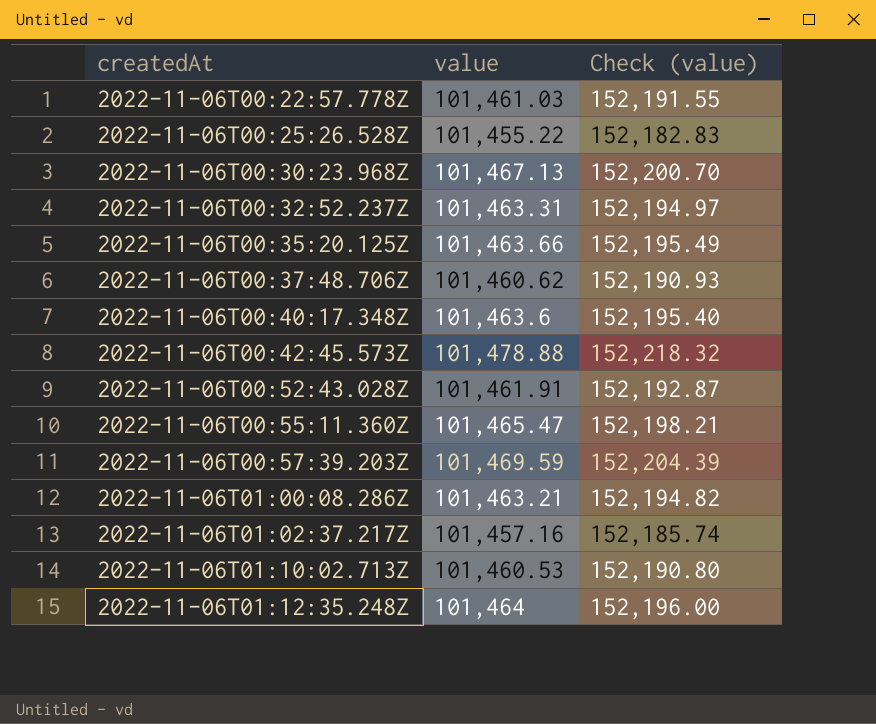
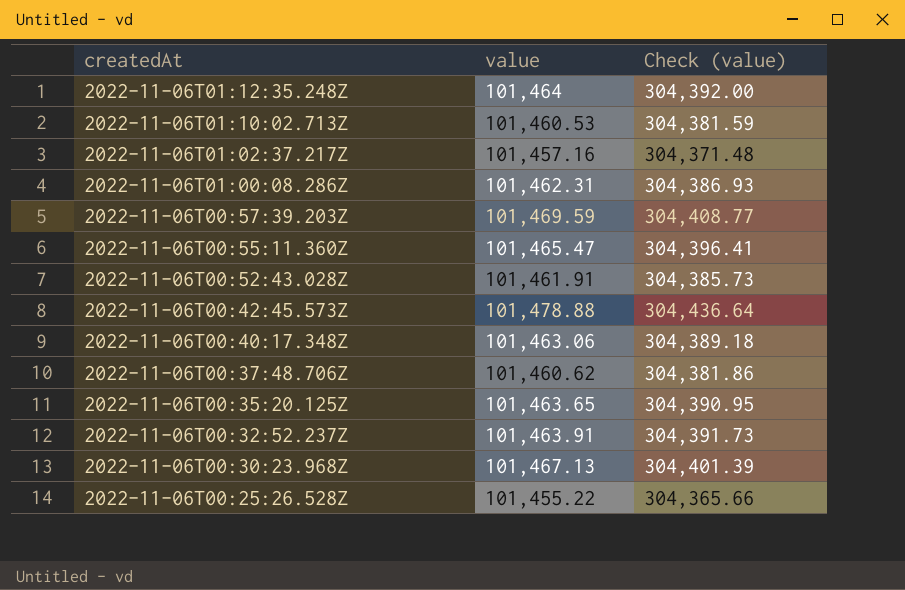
row order: createdAt ascending -> createdAt descending
column Check (value) | formula: [value] * 1.5 -> [value] * 3
row 2022-11-06T00:22:57.778Z: 101,461.03 | 152,191.55 -> none
2022-11-06T01:00:08.286Z | value: 101,463.21 -> 101,462.31
2022-11-06T00:40:17.348Z | value: 101,463.6 -> 101,463.06
2022-11-06T00:35:20.125Z | value: 101,463.66 -> 101,463.65
2022-11-06T00:32:52.237Z | value: 101,463.31 -> 101,463.91

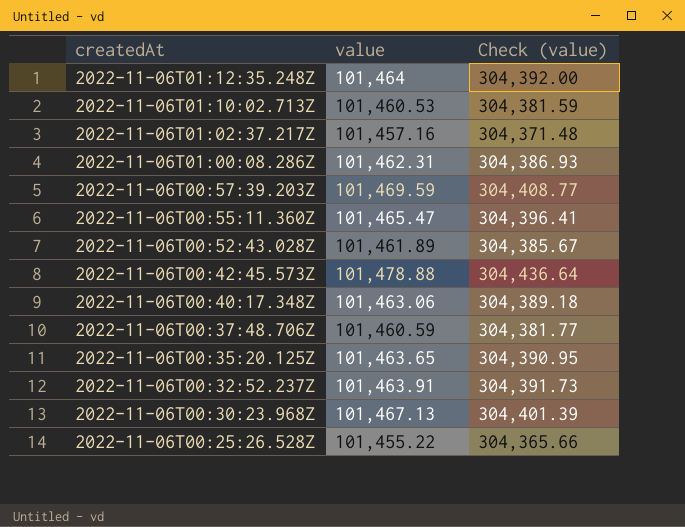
2022-11-06T00:52:43.028Z | value: 101,461.91 -> 101,461.89
2022-11-06T00:52:43.028Z | Check (value): 304,385.73 -> 304,385.67
2022-11-06T00:37:48.706Z | value: 101,460.62 -> 101,460.59
2022-11-06T00:37:48.706Z | Check (value): 304,381.86 -> 304,381.77

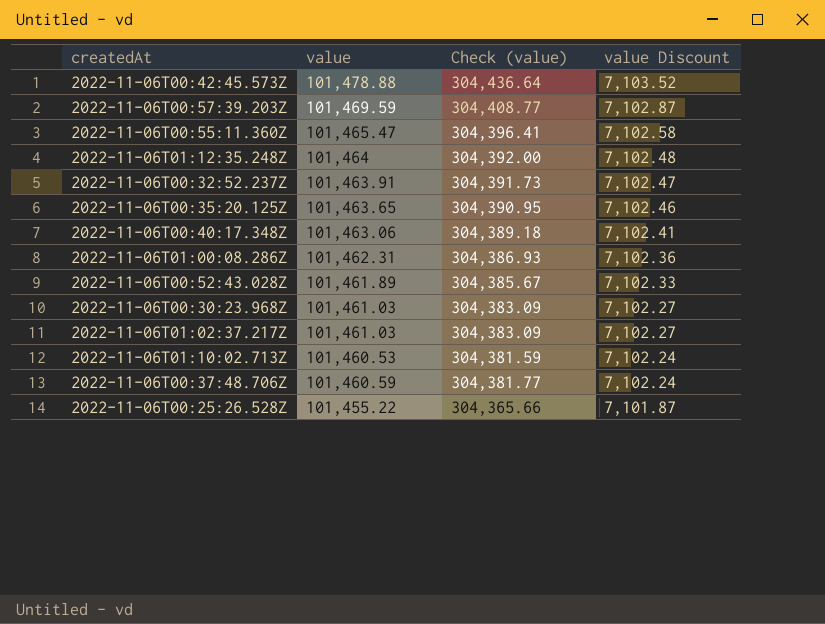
row order: createdAt descending -> value Discount descending
column value Discount | formula: none -> [value] * 0.07
2022-11-06T00:30:23.968Z | value: 101,467.13 -> 101,461.03
2022-11-06T00:30:23.968Z | Check (value): 304,401.39 -> 304,383.09
2022-11-06T01:02:37.217Z | value: 101,457.16 -> 101,461.03
2022-11-06T01:02:37.217Z | Check (value): 304,371.48 -> 304,383.09

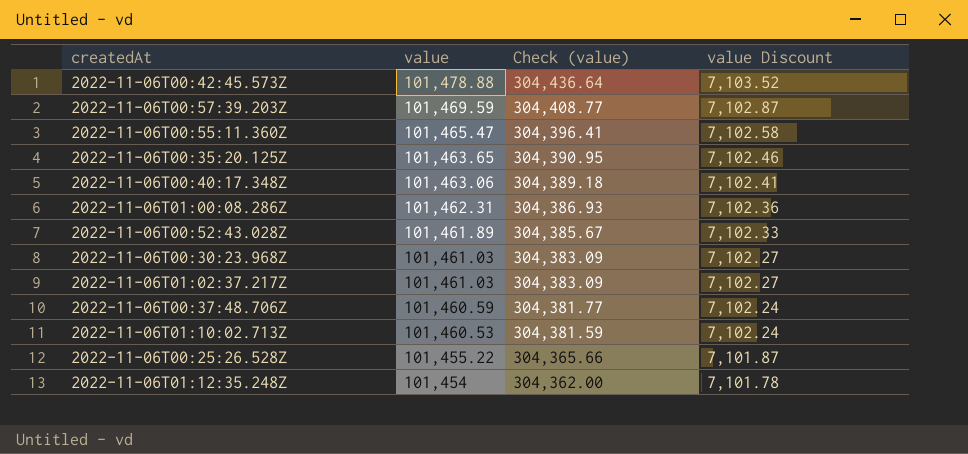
row order: value Discount descending -> value descending
row 2022-11-06T00:32:52.237Z: 101,463.91 | 304,391.73 | 7,102.47 -> none
2022-11-06T01:12:35.248Z | value: 101,464 -> 101,454
2022-11-06T01:12:35.248Z | Check (value): 304,392.00 -> 304,362.00
2022-11-06T01:12:35.248Z | value Discount: 7,102.48 -> 7,101.78

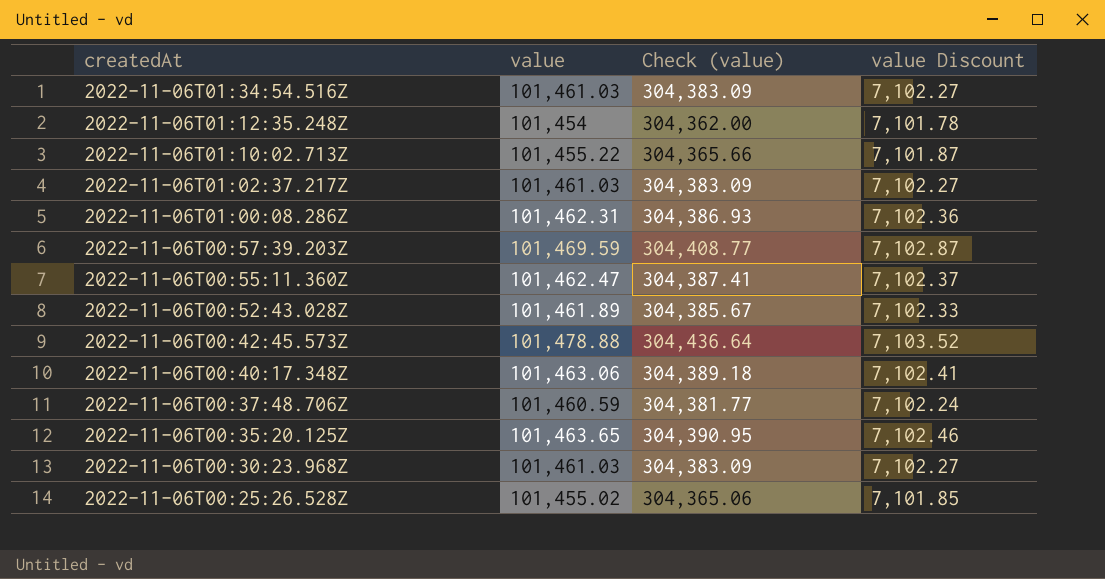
row order: value descending -> createdAt descending
row 2022-11-06T01:34:54.516Z: none -> 101,461.03 | 304,383.09 | 7,102.27
2022-11-06T01:10:02.713Z | value: 101,460.53 -> 101,455.22
2022-11-06T01:10:02.713Z | Check (value): 304,381.59 -> 304,365.66
2022-11-06T01:10:02.713Z | value Discount: 7,102.24 -> 7,101.87
2022-11-06T00:55:11.360Z | value: 101,465.47 -> 101,462.47
2022-11-06T00:55:11.360Z | Check (value): 304,396.41 -> 304,387.41
2022-11-06T00:55:11.360Z | value Discount: 7,102.58 -> 7,102.37
2022-11-06T00:25:26.528Z | value: 101,455.22 -> 101,455.02
2022-11-06T00:25:26.528Z | Check (value): 304,365.66 -> 304,365.06
2022-11-06T00:25:26.528Z | value Discount: 7,101.87 -> 7,101.85

